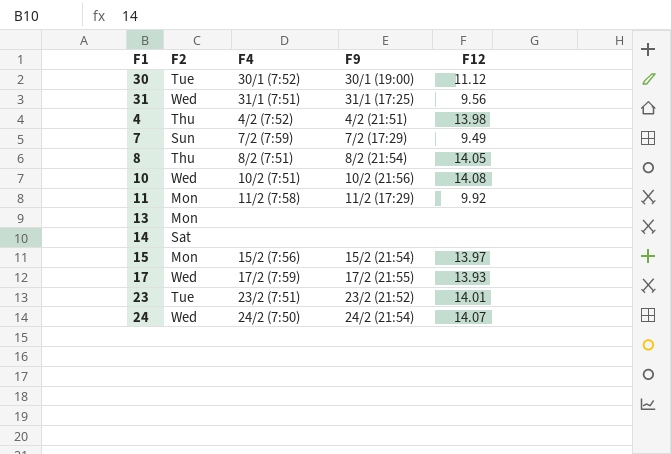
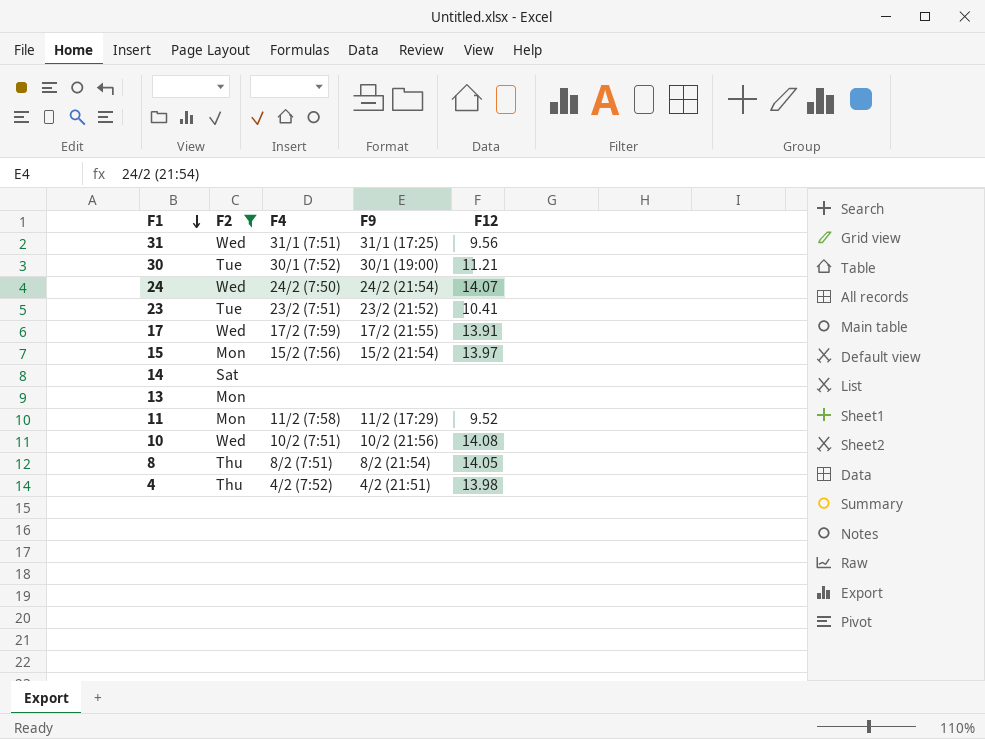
filter: none -> F2 != Sun
row order: none -> F1 descending
30 | F12: 11.12 -> 11.21
23 | F12: 14.01 -> 10.41
17 | F12: 13.93 -> 13.91
11 | F12: 9.92 -> 9.52

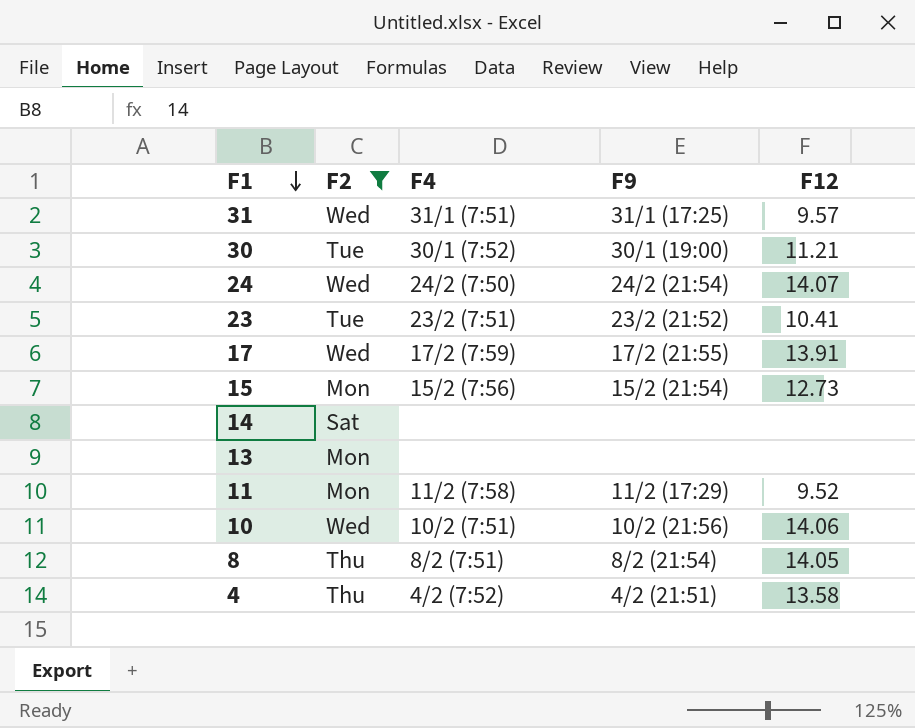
31 | F12: 9.56 -> 9.57
15 | F12: 13.97 -> 12.73
10 | F12: 14.08 -> 14.06
4 | F12: 13.98 -> 13.58

